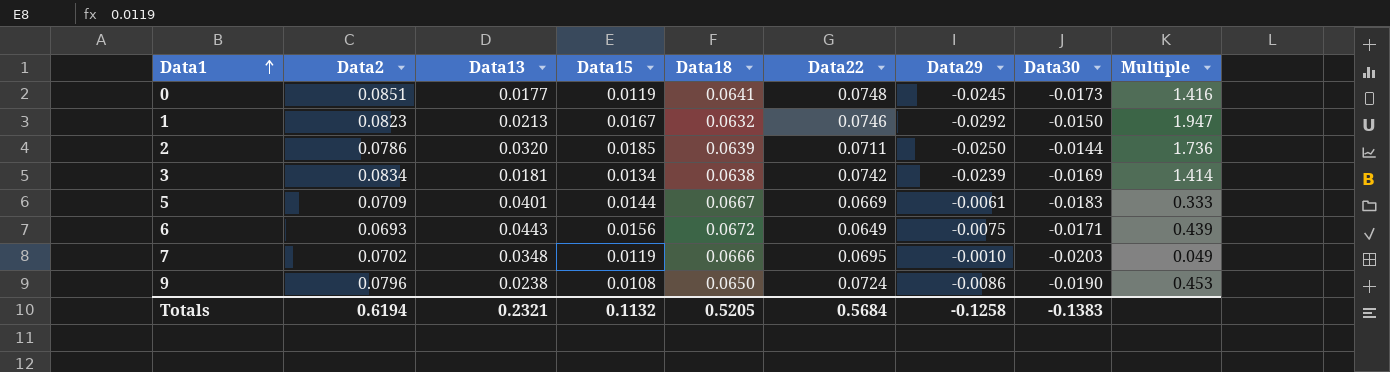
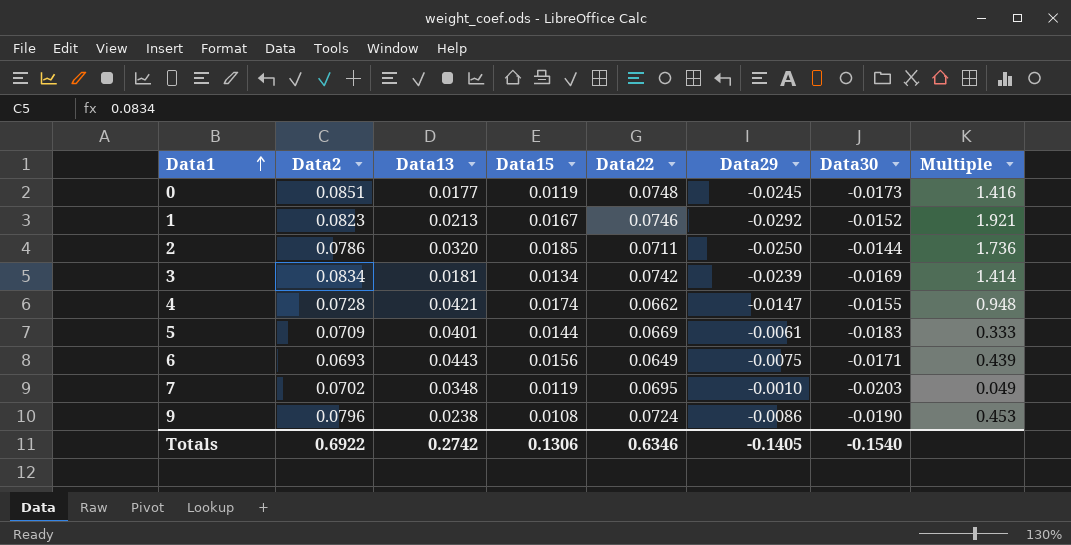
column Data18 | position: 5 -> none
1 | Data30: -0.0150 -> -0.0152
1 | Multiple: 1.947 -> 1.921
row 4: none -> 0.0728 | 0.0421 | 0.0174 | 0.0662 | -0.0147 | -0.0155 | 0.948
Totals | Data2: 0.6194 -> 0.6922
Totals | Data13: 0.2321 -> 0.2742
Totals | Data15: 0.1132 -> 0.1306
Totals | Data22: 0.5684 -> 0.6346
Totals | Data29: -0.1258 -> -0.1405
Totals | Data30: -0.1383 -> -0.1540

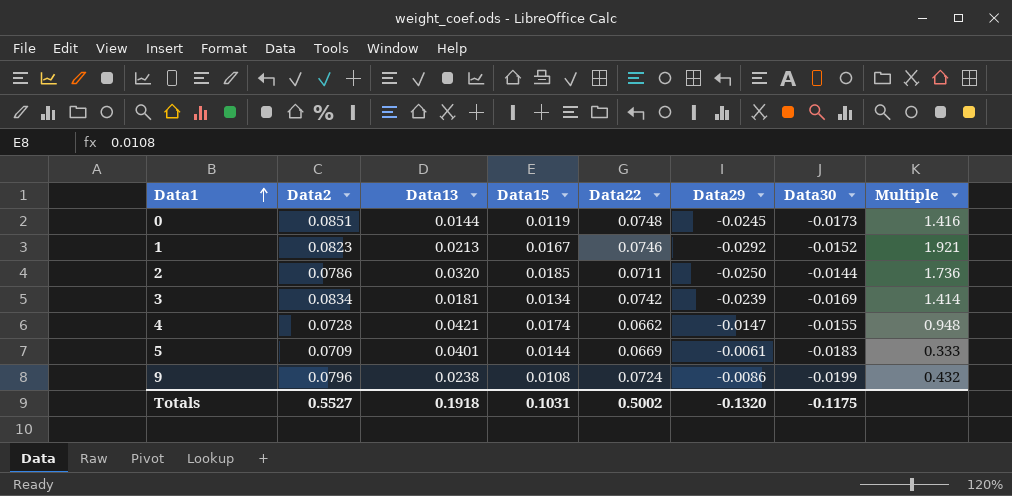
row 6: 0.0693 | 0.0443 | 0.0156 | 0.0649 | -0.0075 | -0.0171 | 0.439 -> none
row 7: 0.0702 | 0.0348 | 0.0119 | 0.0695 | -0.0010 | -0.0203 | 0.049 -> none
0 | Data13: 0.0177 -> 0.0144
9 | Data30: -0.0190 -> -0.0199
9 | Multiple: 0.453 -> 0.432
Totals | Data2: 0.6922 -> 0.5527
Totals | Data13: 0.2742 -> 0.1918
Totals | Data15: 0.1306 -> 0.1031
Totals | Data22: 0.6346 -> 0.5002
Totals | Data29: -0.1405 -> -0.1320
Totals | Data30: -0.1540 -> -0.1175

